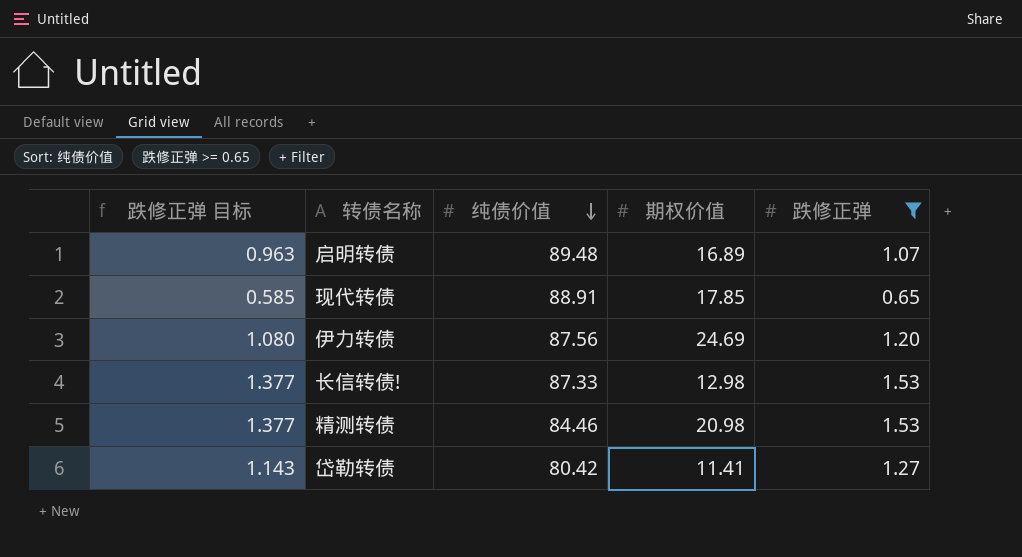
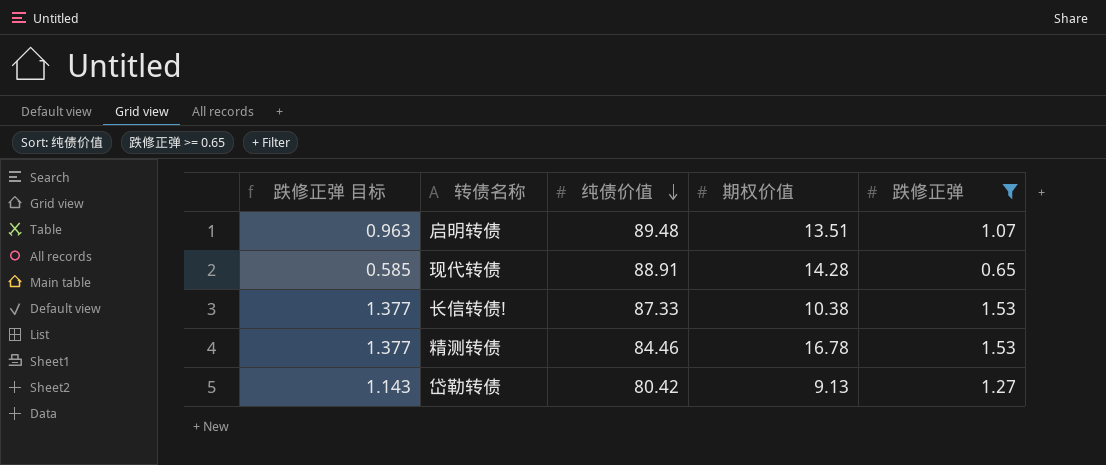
row 伊力转债: 1.080 | 87.56 | 24.69 | 1.20 -> none
启明转债 | 期权价值: 16.89 -> 13.51
现代转债 | 期权价值: 17.85 -> 14.28
长信转债! | 期权价值: 12.98 -> 10.38
精测转债 | 期权价值: 20.98 -> 16.78
岱勒转债 | 期权价值: 11.41 -> 9.13

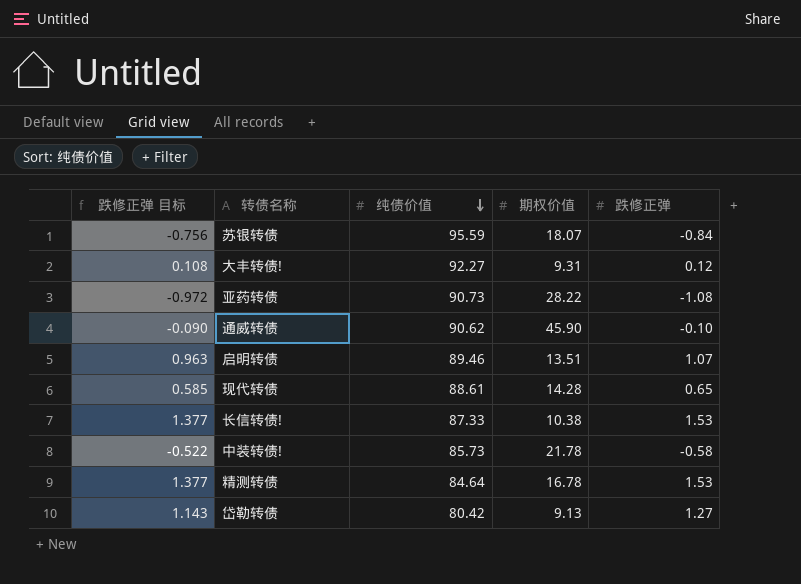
filter: 跌修正弹 >= 0.65 -> none
启明转债 | 纯债价值: 89.48 -> 89.46
现代转债 | 纯债价值: 88.91 -> 88.61
精测转债 | 纯债价值: 84.46 -> 84.64

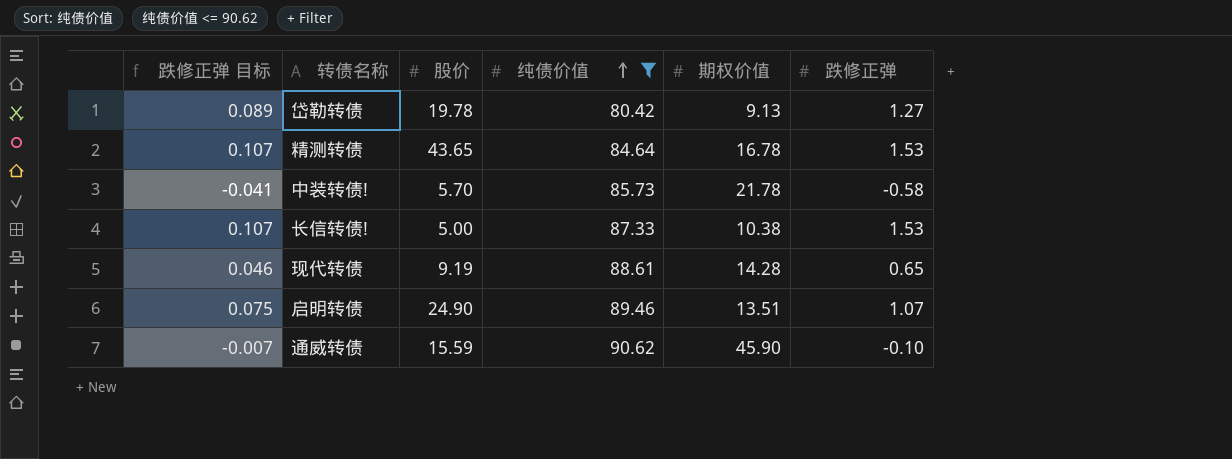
filter: none -> 纯债价值 <= 90.62
row order: 纯债价值 descending -> 纯债价值 ascending
column 跌修正弹 目标 | formula: [跌修正弹] * 0.9 -> [跌修正弹] * 0.07
column 股价 | position: none -> 3

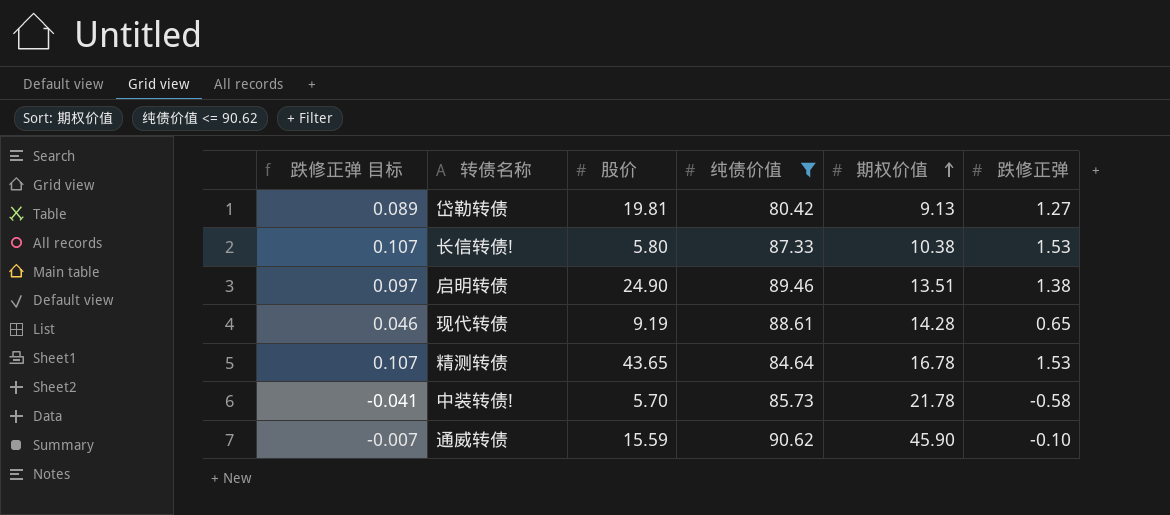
row order: 纯债价值 ascending -> 期权价值 ascending
岱勒转债 | 股价: 19.78 -> 19.81
长信转债! | 股价: 5.00 -> 5.80
启明转债 | 跌修正弹 目标: 0.075 -> 0.097
启明转债 | 跌修正弹: 1.07 -> 1.38

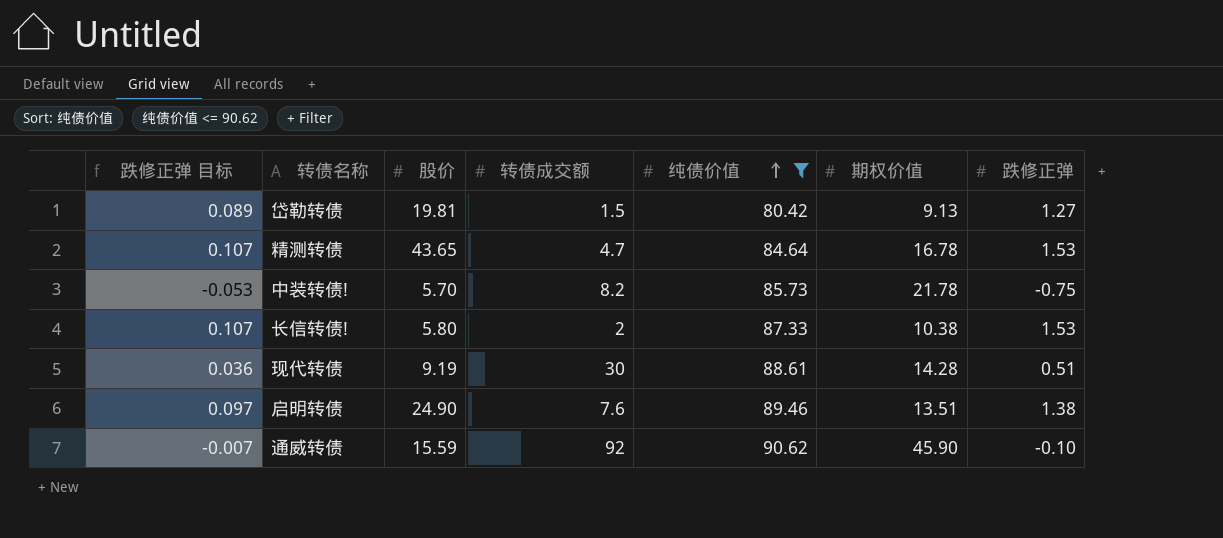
row order: 期权价值 ascending -> 纯债价值 ascending
column 转债成交额 | position: none -> 4
中装转债! | 跌修正弹 目标: -0.041 -> -0.053
中装转债! | 跌修正弹: -0.58 -> -0.75
现代转债 | 跌修正弹 目标: 0.046 -> 0.036
现代转债 | 跌修正弹: 0.65 -> 0.51

